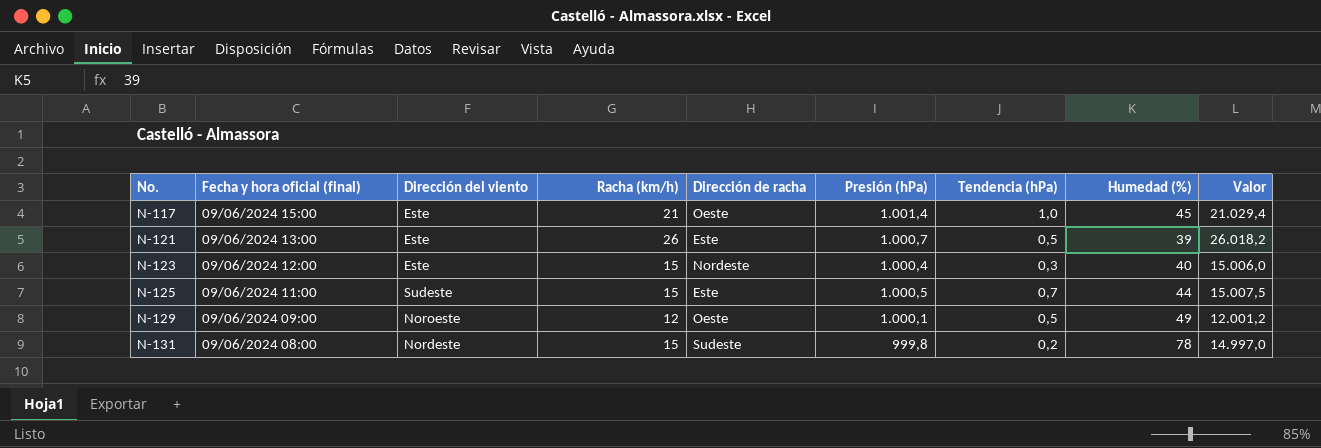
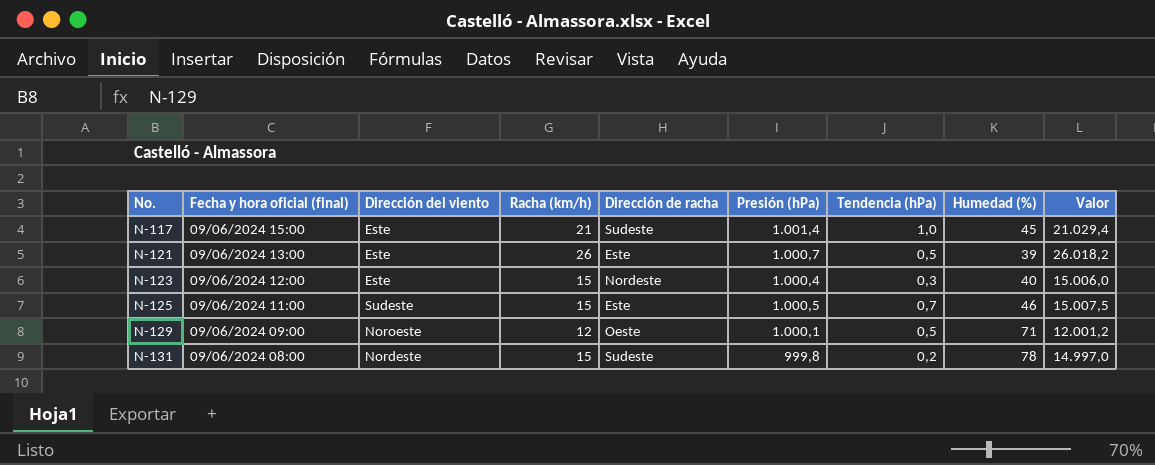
N-117 | Dirección de racha: Oeste -> Sudeste
N-125 | Humedad (%): 44 -> 46
N-129 | Humedad (%): 49 -> 71

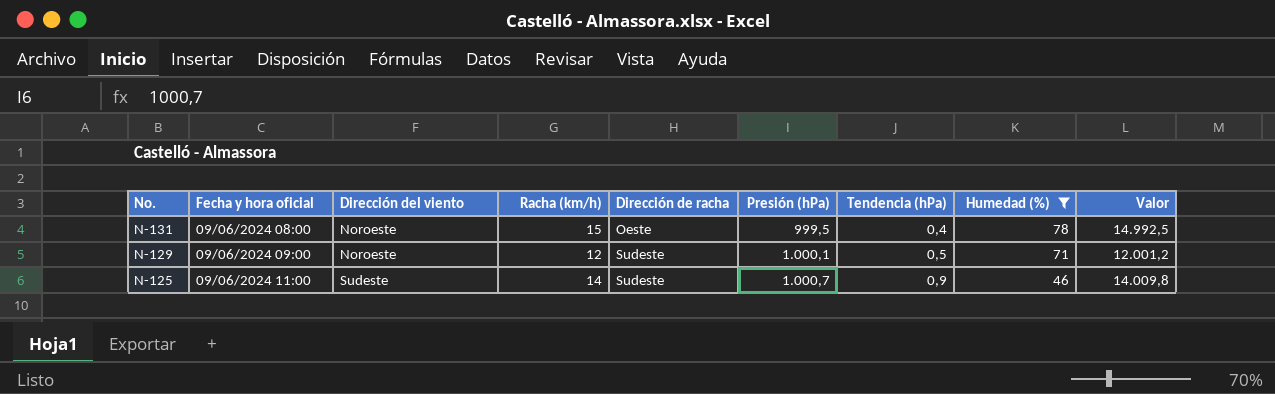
filter: none -> Humedad (%) >= 46
row order: No. ascending -> No. descending
column name: Fecha y hora oficial (final) -> Fecha y hora oficial
N-131 | Dirección del viento: Nordeste -> Noroeste
N-131 | Dirección de racha: Sudeste -> Oeste
N-131 | Presión (hPa): 999,8 -> 999,5
N-131 | Tendencia (hPa): 0,2 -> 0,4
N-131 | Valor: 14.997,0 -> 14.992,5
N-129 | Dirección de racha: Oeste -> Sudeste
N-125 | Racha (km/h): 15 -> 14
N-125 | Dirección de racha: Este -> Sudeste
N-125 | Presión (hPa): 1.000,5 -> 1.000,7
N-125 | Tendencia (hPa): 0,7 -> 0,9
N-125 | Valor: 15.007,5 -> 14.009,8

